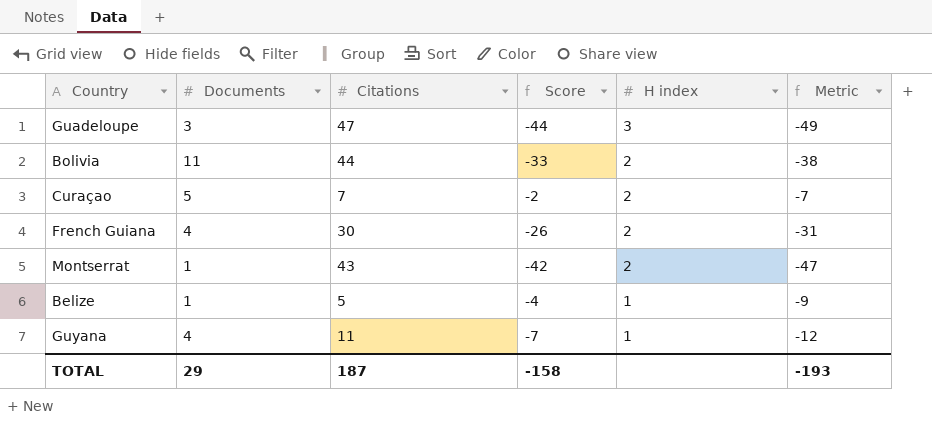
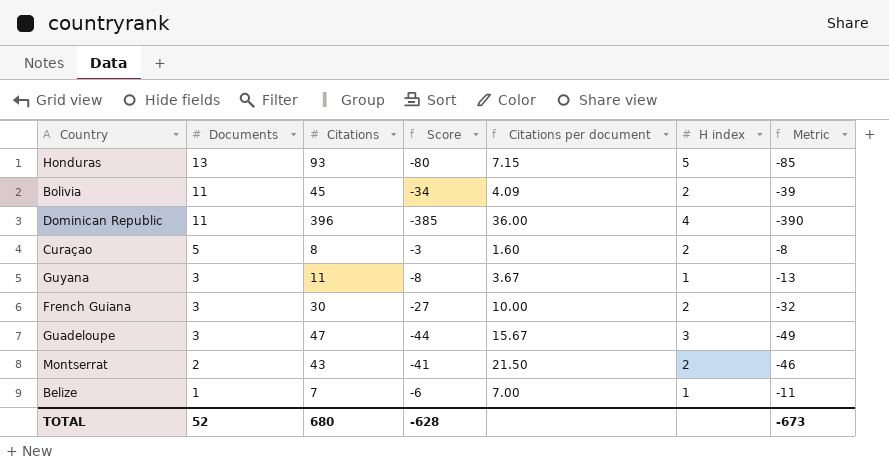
row order: H index descending -> Documents descending
column Citations per document | formula: none -> [Citations] / [Documents]
row Honduras: none -> 13 | 93 | -80 | 7.15 | 5 | -85
Bolivia | Citations: 44 -> 45
Bolivia | Score: -33 -> -34
Bolivia | Metric: -38 -> -39
row Dominican Republic: none -> 11 | 396 | -385 | 36.00 | 4 | -390
Curaçao | Citations: 7 -> 8
Curaçao | Score: -2 -> -3
Curaçao | Metric: -7 -> -8
Guyana | Documents: 4 -> 3
Guyana | Score: -7 -> -8
Guyana | Metric: -12 -> -13
French Guiana | Documents: 4 -> 3
French Guiana | Score: -26 -> -27
French Guiana | Metric: -31 -> -32
Montserrat | Documents: 1 -> 2
Montserrat | Score: -42 -> -41
Montserrat | Metric: -47 -> -46
Belize | Citations: 5 -> 7
Belize | Score: -4 -> -6
Belize | Metric: -9 -> -11
TOTAL | Documents: 29 -> 52
TOTAL | Citations: 187 -> 680
TOTAL | Score: -158 -> -628
TOTAL | Metric: -193 -> -673

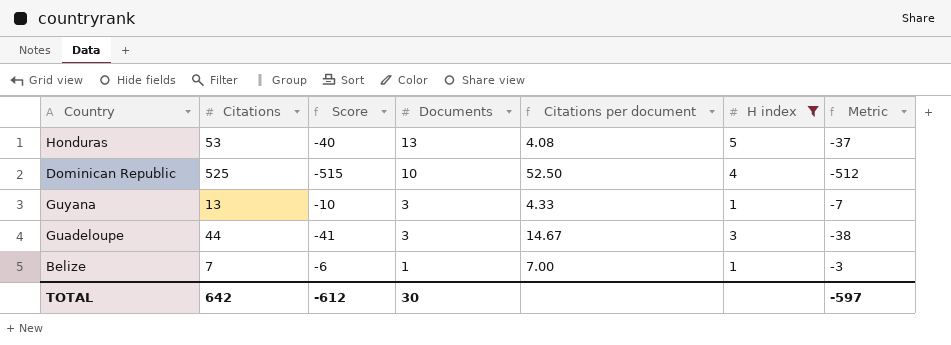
filter: none -> H index != 2
column Documents | position: 2 -> 4
column Metric | formula: [Score] - 5 -> [Score] + 3
Honduras | Citations: 93 -> 53
Honduras | Score: -80 -> -40
Honduras | Citations per document: 7.15 -> 4.08
Dominican Republic | Citations: 396 -> 525
Dominican Republic | Score: -385 -> -515
Dominican Republic | Documents: 11 -> 10
Dominican Republic | Citations per document: 36.00 -> 52.50
Guyana | Citations: 11 -> 13
Guyana | Score: -8 -> -10
Guyana | Citations per document: 3.67 -> 4.33
Guadeloupe | Citations: 47 -> 44
Guadeloupe | Score: -44 -> -41
Guadeloupe | Citations per document: 15.67 -> 14.67
TOTAL | Citations: 680 -> 642
TOTAL | Score: -628 -> -612
TOTAL | Documents: 52 -> 30
TOTAL | Metric: -673 -> -597

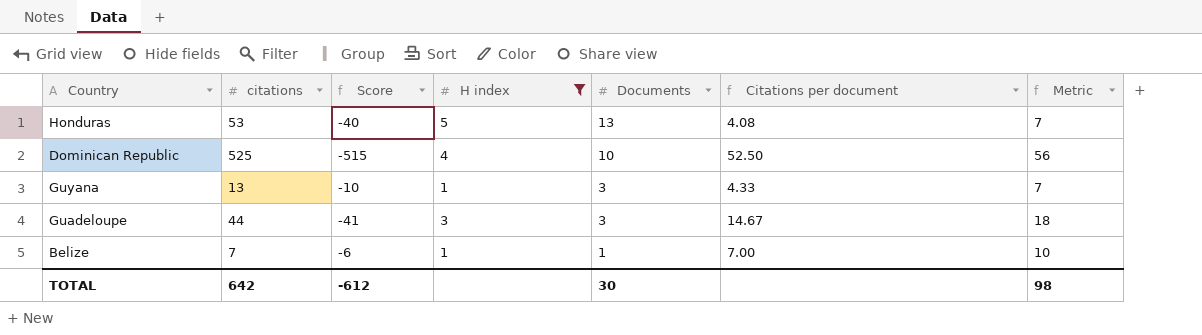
column name: Citations -> citations
column H index | position: 6 -> 4
column Metric | formula: [Score] + 3 -> [Citations per document] + 3
TOTAL | Metric: -597 -> 98

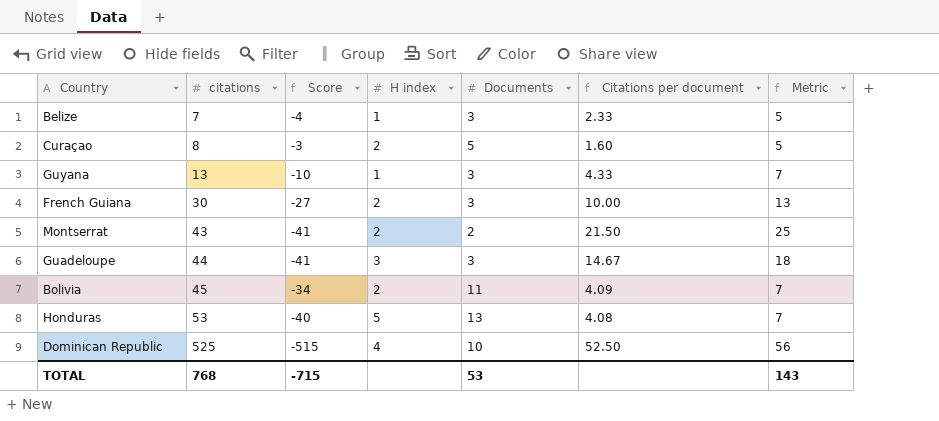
filter: H index != 2 -> none
row order: Documents descending -> citations ascending
Belize | Score: -6 -> -4
Belize | Documents: 1 -> 3
Belize | Citations per document: 7.00 -> 2.33
Belize | Metric: 10 -> 5
TOTAL | citations: 642 -> 768
TOTAL | Score: -612 -> -715
TOTAL | Documents: 30 -> 53
TOTAL | Metric: 98 -> 143

